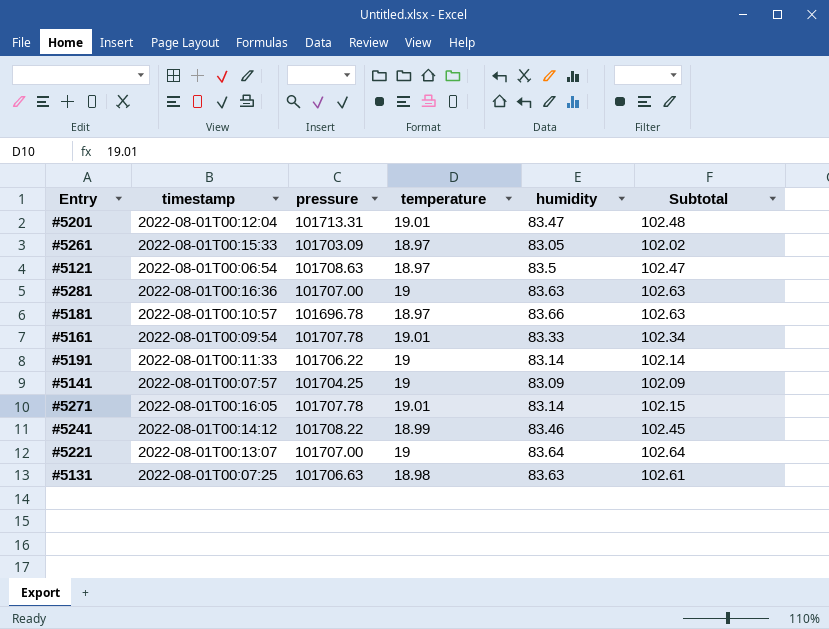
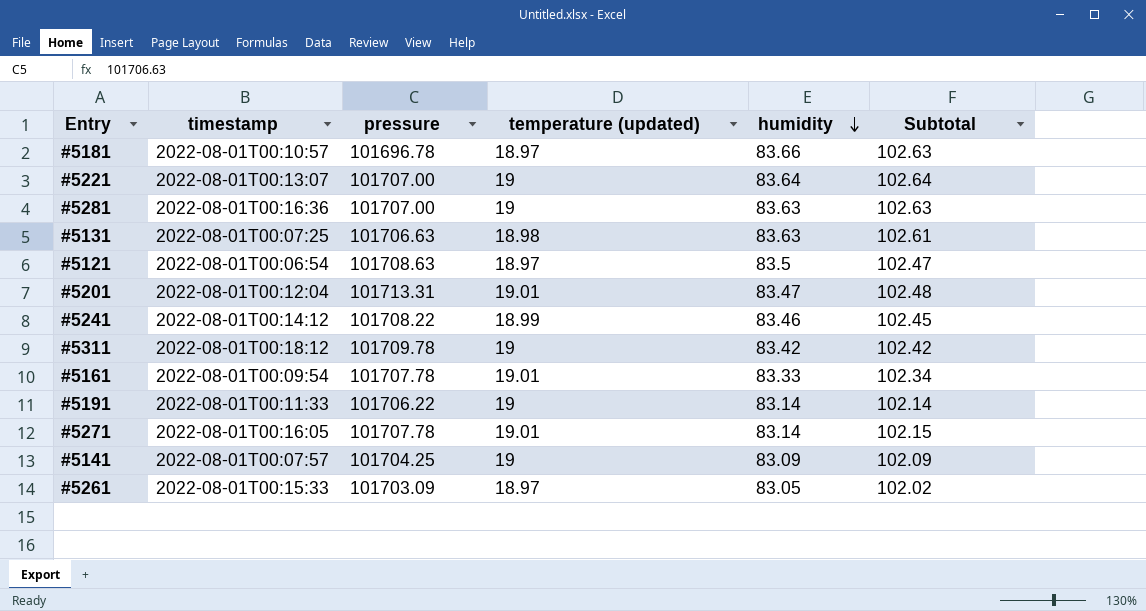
row order: none -> humidity descending
column name: temperature -> temperature (updated)
row #5311: none -> 2022-08-01T00:18:12 | 101709.78 | 19 | 83.42 | 102.42

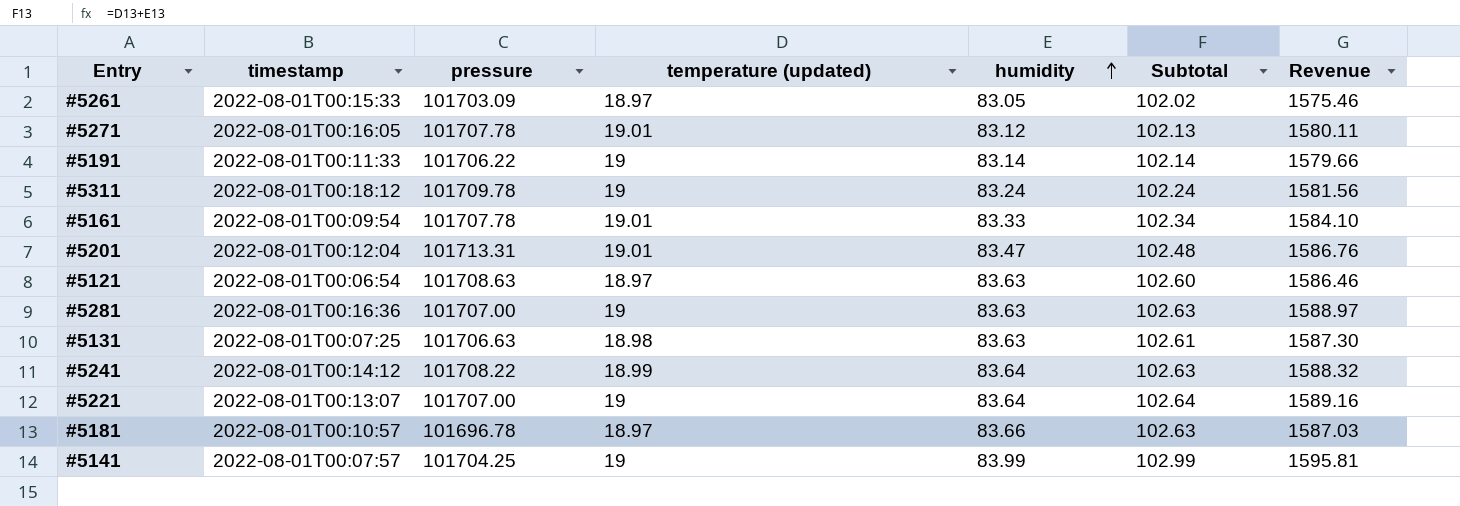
row order: humidity descending -> humidity ascending
column Revenue | formula: none -> [temperature (updated)] * [humidity]
#5271 | humidity: 83.14 -> 83.12
#5271 | Subtotal: 102.15 -> 102.13
#5311 | humidity: 83.42 -> 83.24
#5311 | Subtotal: 102.42 -> 102.24
#5121 | humidity: 83.5 -> 83.63
#5121 | Subtotal: 102.47 -> 102.60
#5241 | humidity: 83.46 -> 83.64
#5241 | Subtotal: 102.45 -> 102.63
#5141 | humidity: 83.09 -> 83.99
#5141 | Subtotal: 102.09 -> 102.99

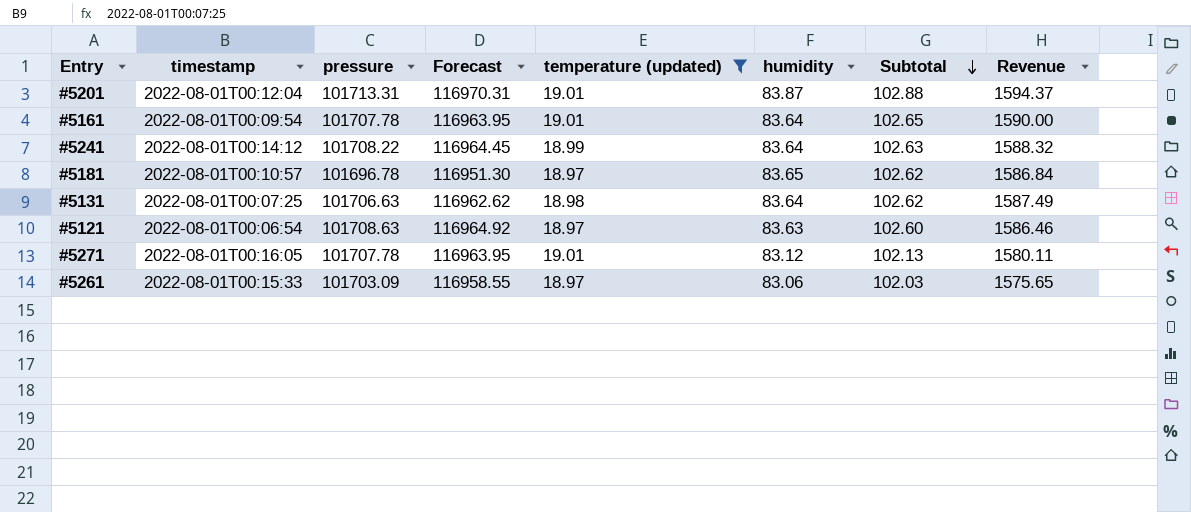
filter: none -> temperature (updated) != 19
row order: humidity ascending -> Subtotal descending
column Forecast | formula: none -> [pressure] * 1.15
#5201 | humidity: 83.47 -> 83.87
#5201 | Subtotal: 102.48 -> 102.88
#5201 | Revenue: 1586.76 -> 1594.37
#5161 | humidity: 83.33 -> 83.64
#5161 | Subtotal: 102.34 -> 102.65
#5161 | Revenue: 1584.10 -> 1590.00
#5181 | humidity: 83.66 -> 83.65
#5181 | Subtotal: 102.63 -> 102.62
#5181 | Revenue: 1587.03 -> 1586.84
#5131 | humidity: 83.63 -> 83.64
#5131 | Subtotal: 102.61 -> 102.62
#5131 | Revenue: 1587.30 -> 1587.49
#5261 | humidity: 83.05 -> 83.06
#5261 | Subtotal: 102.02 -> 102.03
#5261 | Revenue: 1575.46 -> 1575.65

